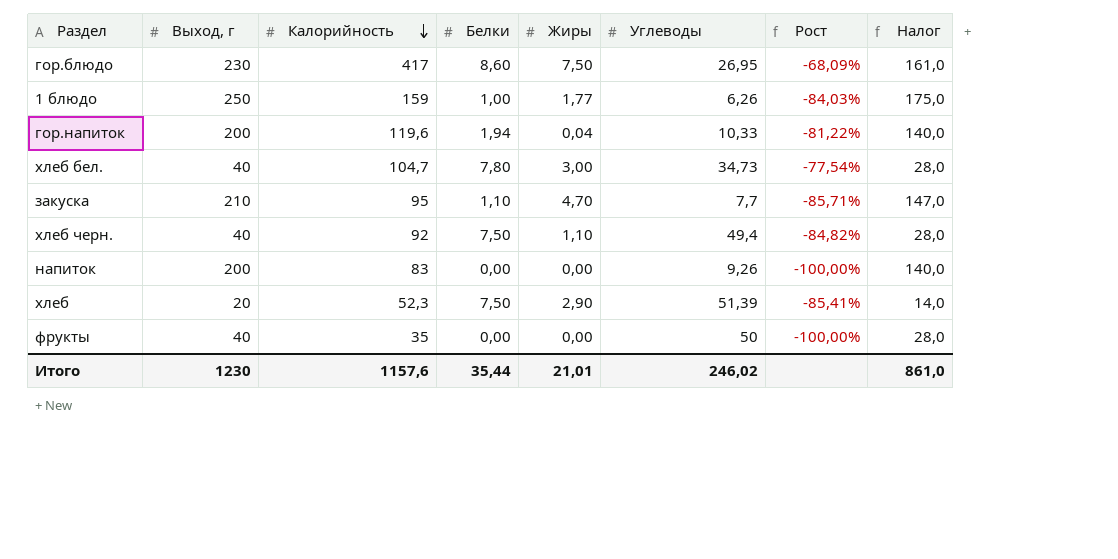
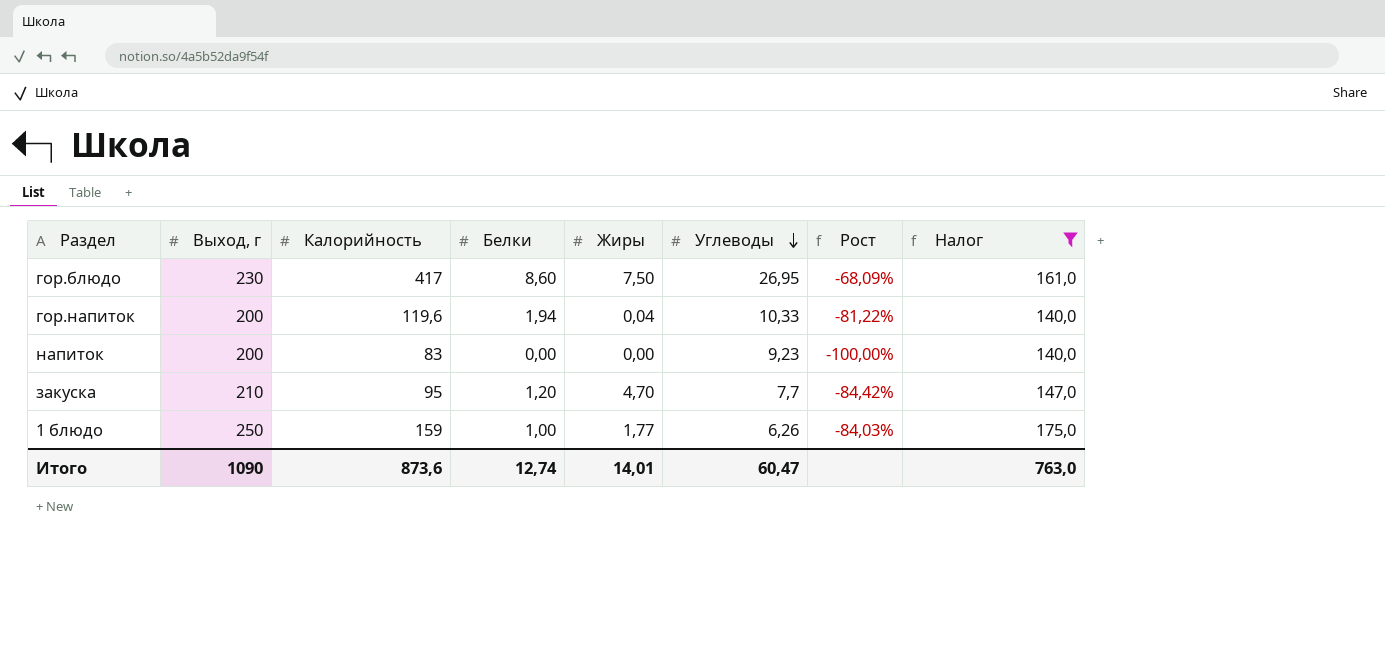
filter: none -> Налог >= 140,0
row order: Калорийность descending -> Углеводы descending
напиток | Углеводы: 9,26 -> 9,23
закуска | Белки: 1,10 -> 1,20
закуска | Рост: -85,71% -> -84,42%
Итого | Выход, г: 1230 -> 1090
Итого | Калорийность: 1157,6 -> 873,6
Итого | Белки: 35,44 -> 12,74
Итого | Жиры: 21,01 -> 14,01
Итого | Углеводы: 246,02 -> 60,47
Итого | Налог: 861,0 -> 763,0

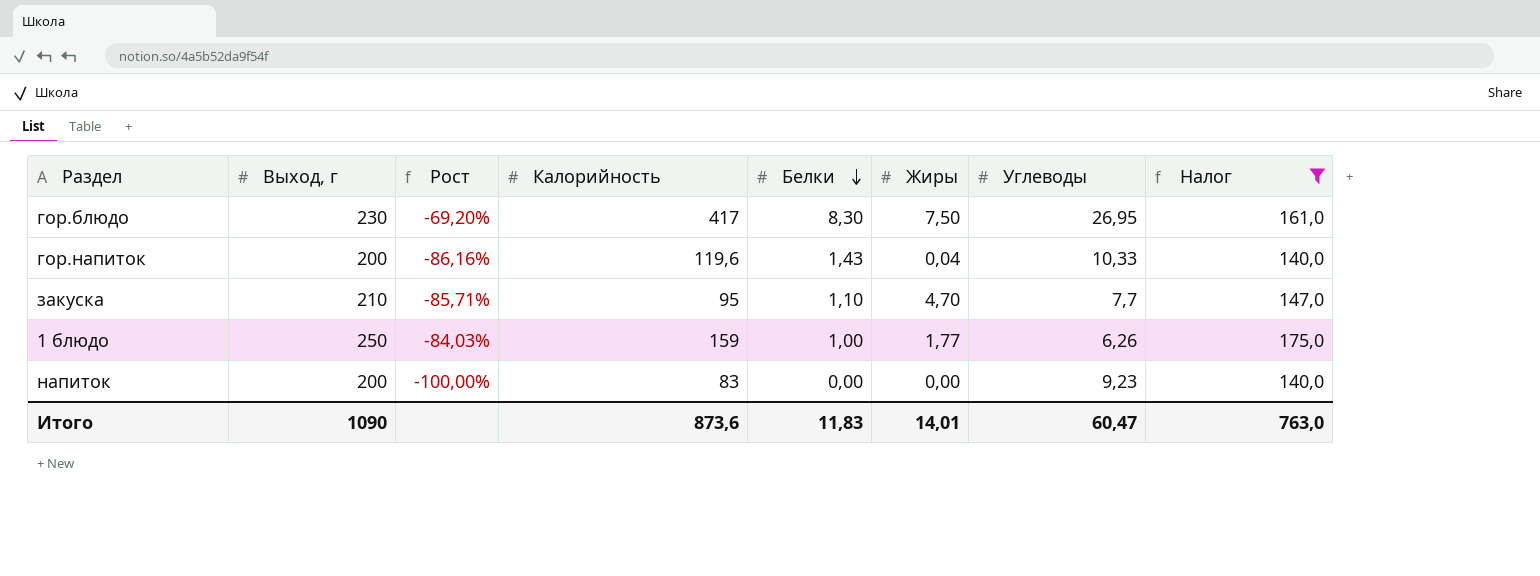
row order: Углеводы descending -> Белки descending
column Рост | position: 7 -> 3
гор.блюдо | Рост: -68,09% -> -69,20%
гор.блюдо | Белки: 8,60 -> 8,30
гор.напиток | Рост: -81,22% -> -86,16%
гор.напиток | Белки: 1,94 -> 1,43
закуска | Рост: -84,42% -> -85,71%
закуска | Белки: 1,20 -> 1,10
Итого | Белки: 12,74 -> 11,83

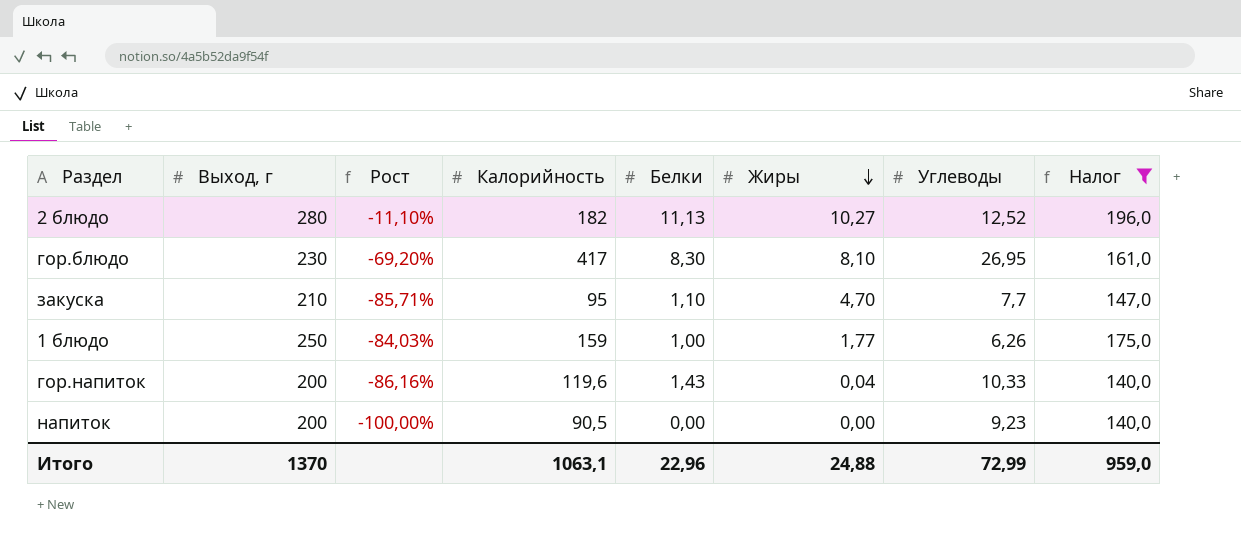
row order: Белки descending -> Жиры descending
row 2 блюдо: none -> 280 | -11,10% | 182 | 11,13 | 10,27 | 12,52 | 196,0
гор.блюдо | Жиры: 7,50 -> 8,10
напиток | Калорийность: 83 -> 90,5
Итого | Выход, г: 1090 -> 1370
Итого | Калорийность: 873,6 -> 1063,1
Итого | Белки: 11,83 -> 22,96
Итого | Жиры: 14,01 -> 24,88
Итого | Углеводы: 60,47 -> 72,99
Итого | Налог: 763,0 -> 959,0

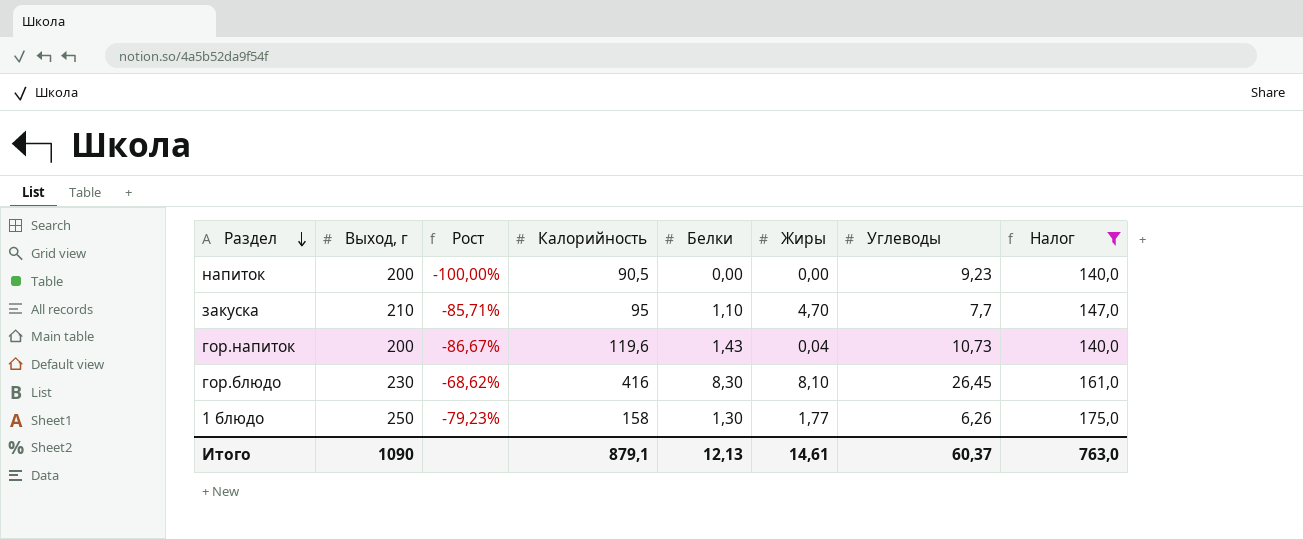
row order: Жиры descending -> Раздел descending
row 2 блюдо: 280 | -11,10% | 182 | 11,13 | 10,27 | 12,52 | 196,0 -> none
гор.напиток | Рост: -86,16% -> -86,67%
гор.напиток | Углеводы: 10,33 -> 10,73
гор.блюдо | Рост: -69,20% -> -68,62%
гор.блюдо | Калорийность: 417 -> 416
гор.блюдо | Углеводы: 26,95 -> 26,45
1 блюдо | Рост: -84,03% -> -79,23%
1 блюдо | Калорийность: 159 -> 158
1 блюдо | Белки: 1,00 -> 1,30
Итого | Выход, г: 1370 -> 1090
Итого | Калорийность: 1063,1 -> 879,1
Итого | Белки: 22,96 -> 12,13
Итого | Жиры: 24,88 -> 14,61
Итого | Углеводы: 72,99 -> 60,37
Итого | Налог: 959,0 -> 763,0

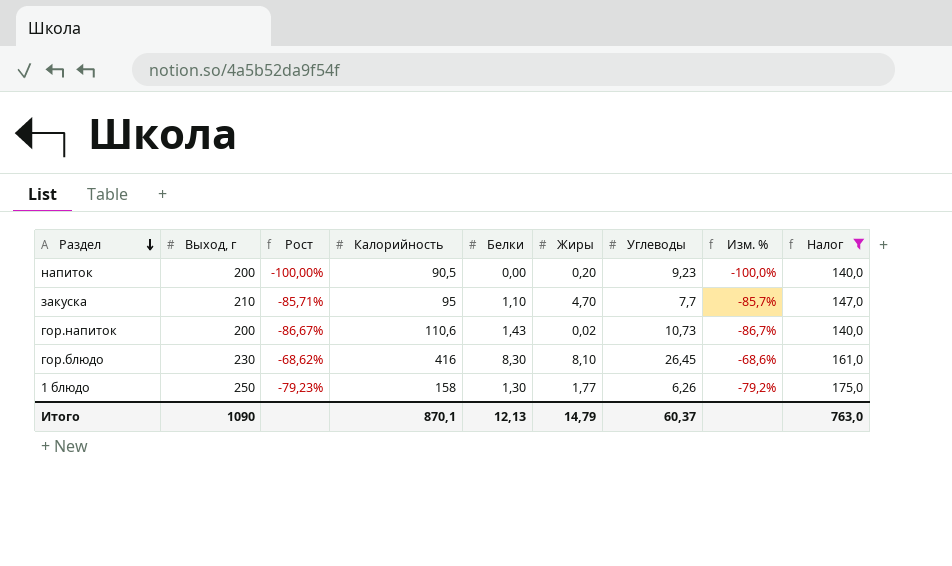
column Изм. % | formula: none -> ([Белки] - [Углеводы]) / [Углеводы]
напиток | Жиры: 0,00 -> 0,20
гор.напиток | Калорийность: 119,6 -> 110,6
гор.напиток | Жиры: 0,04 -> 0,02
Итого | Калорийность: 879,1 -> 870,1
Итого | Жиры: 14,61 -> 14,79

